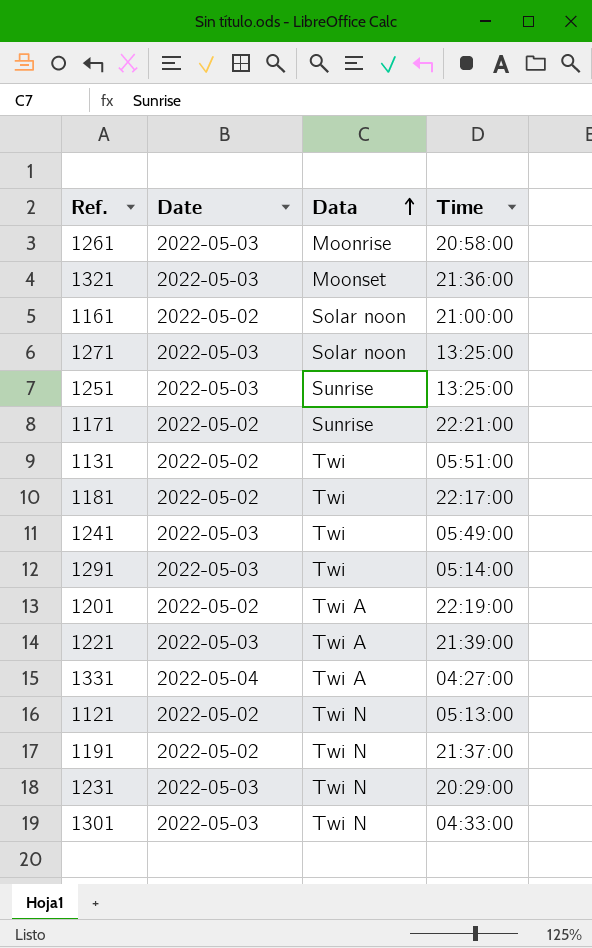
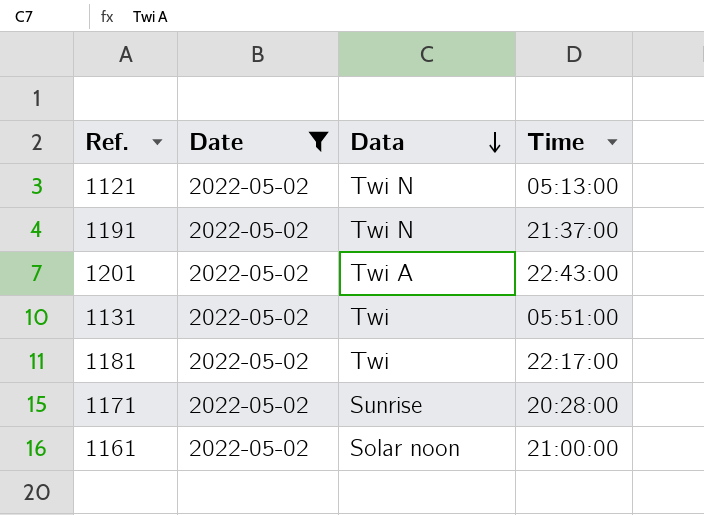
filter: none -> Date = 2022-05-02
row order: Data ascending -> Data descending
1201 | Time: 22:19:00 -> 22:43:00
1171 | Time: 22:21:00 -> 20:28:00

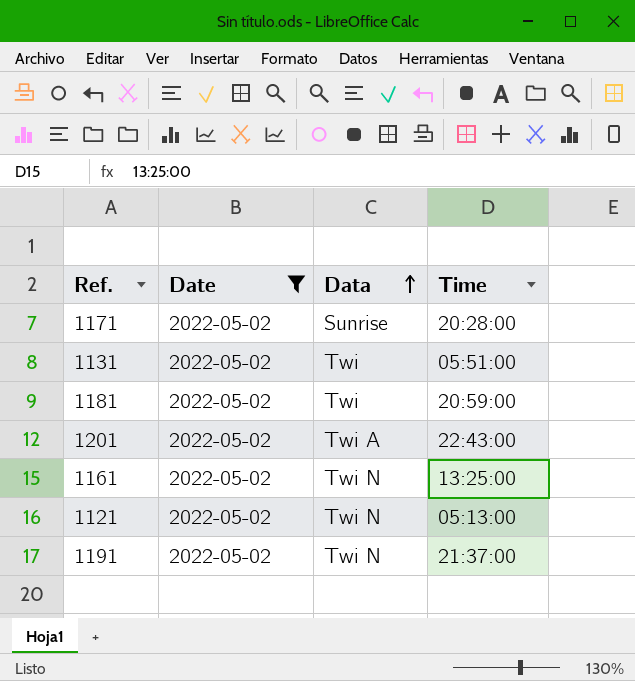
row order: Data descending -> Data ascending
1181 | Time: 22:17:00 -> 20:59:00
1161 | Data: Solar noon -> Twi N
1161 | Time: 21:00:00 -> 13:25:00

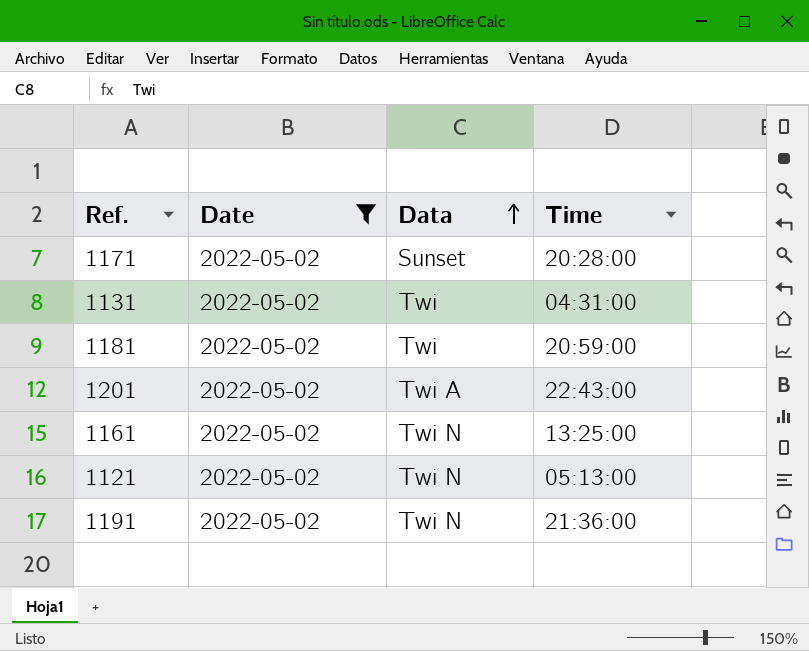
1171 | Data: Sunrise -> Sunset
1131 | Time: 05:51:00 -> 04:31:00
1191 | Time: 21:37:00 -> 21:36:00

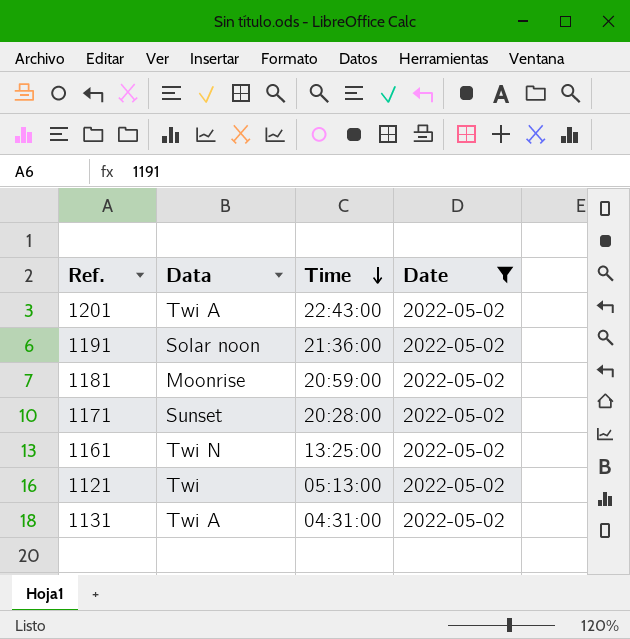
row order: Data ascending -> Time descending
column Date | position: 2 -> 4
1191 | Data: Twi N -> Solar noon
1181 | Data: Twi -> Moonrise
1121 | Data: Twi N -> Twi
1131 | Data: Twi -> Twi A

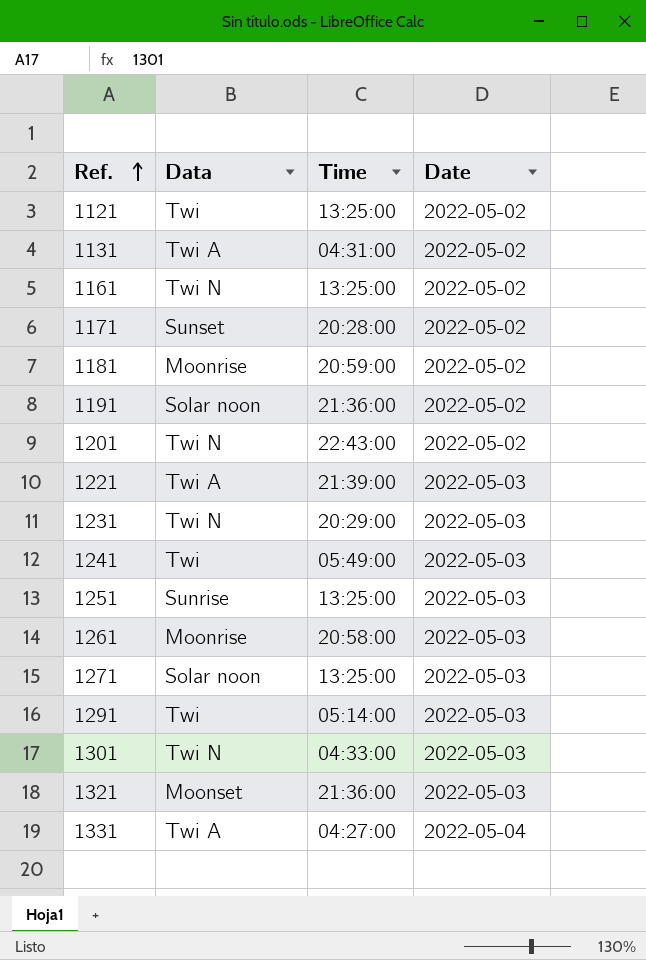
filter: Date = 2022-05-02 -> none
row order: Time descending -> Ref. ascending
1121 | Time: 05:13:00 -> 13:25:00
1201 | Data: Twi A -> Twi N

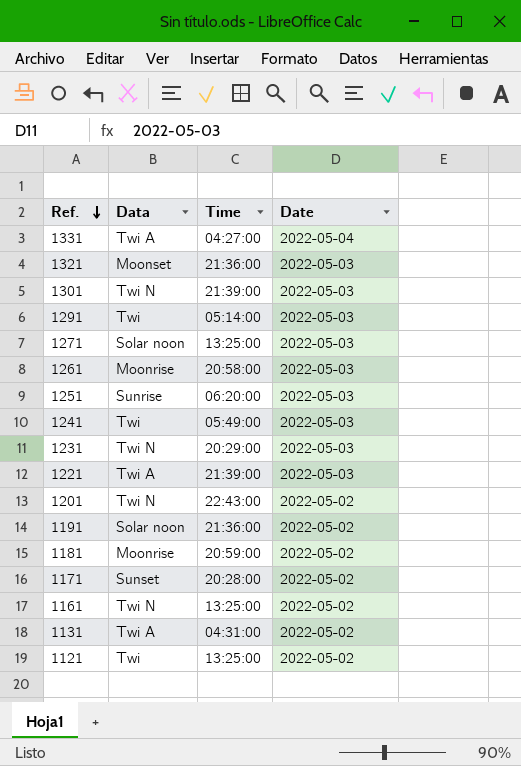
row order: Ref. ascending -> Ref. descending
1301 | Time: 04:33:00 -> 21:39:00
1251 | Time: 13:25:00 -> 06:20:00

